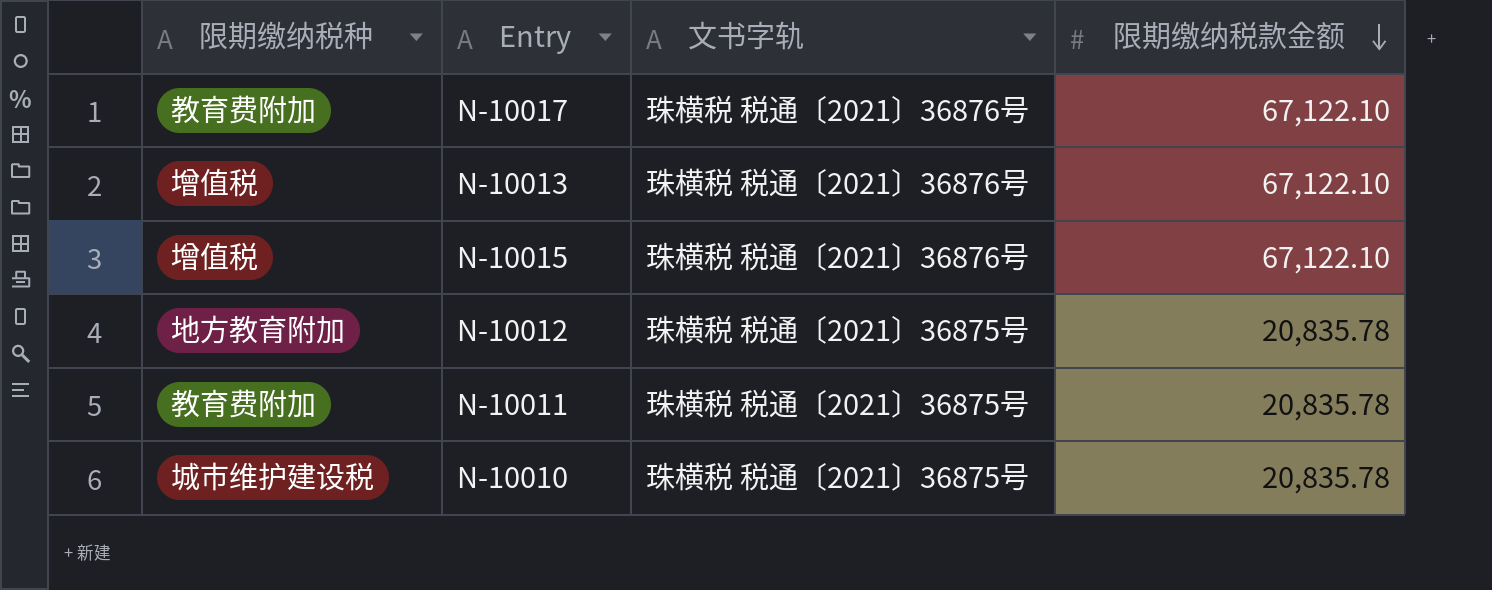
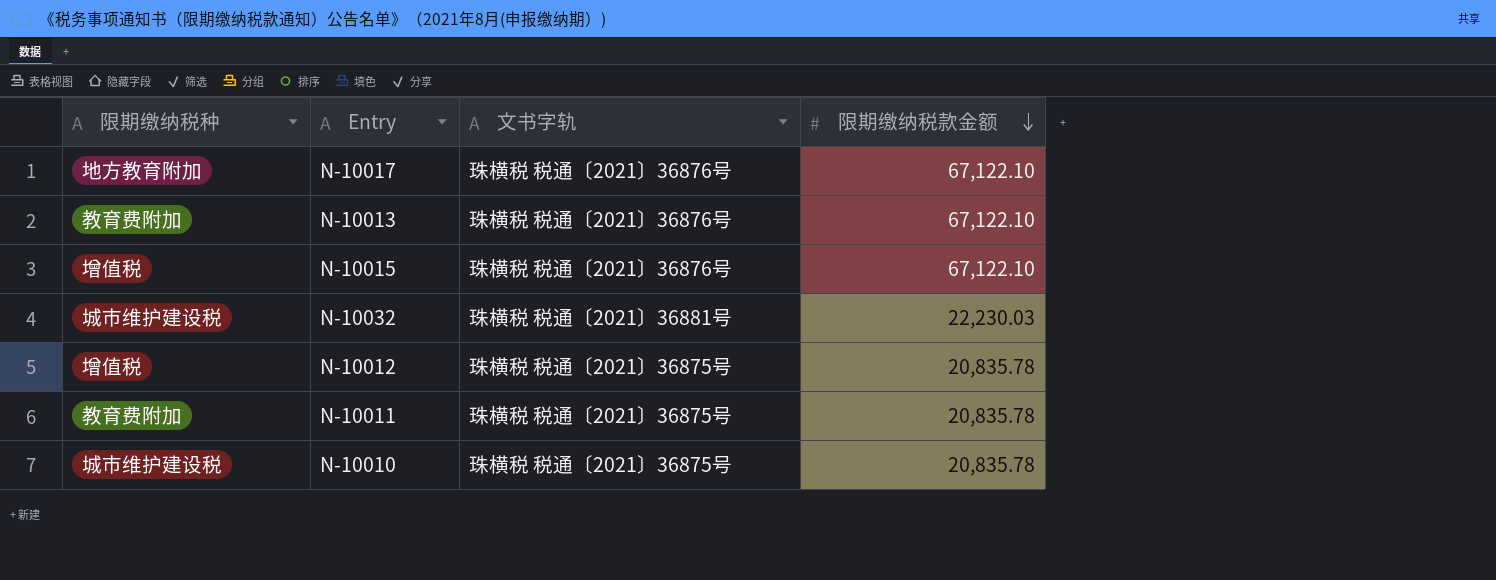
N-10017 | 限期缴纳税种: 教育费附加 -> 地方教育附加
N-10013 | 限期缴纳税种: 增值税 -> 教育费附加
row N-10032: none -> 城市维护建设税 | 珠横税 税通〔2021〕36881号 | 22,230.03
N-10012 | 限期缴纳税种: 地方教育附加 -> 增值税

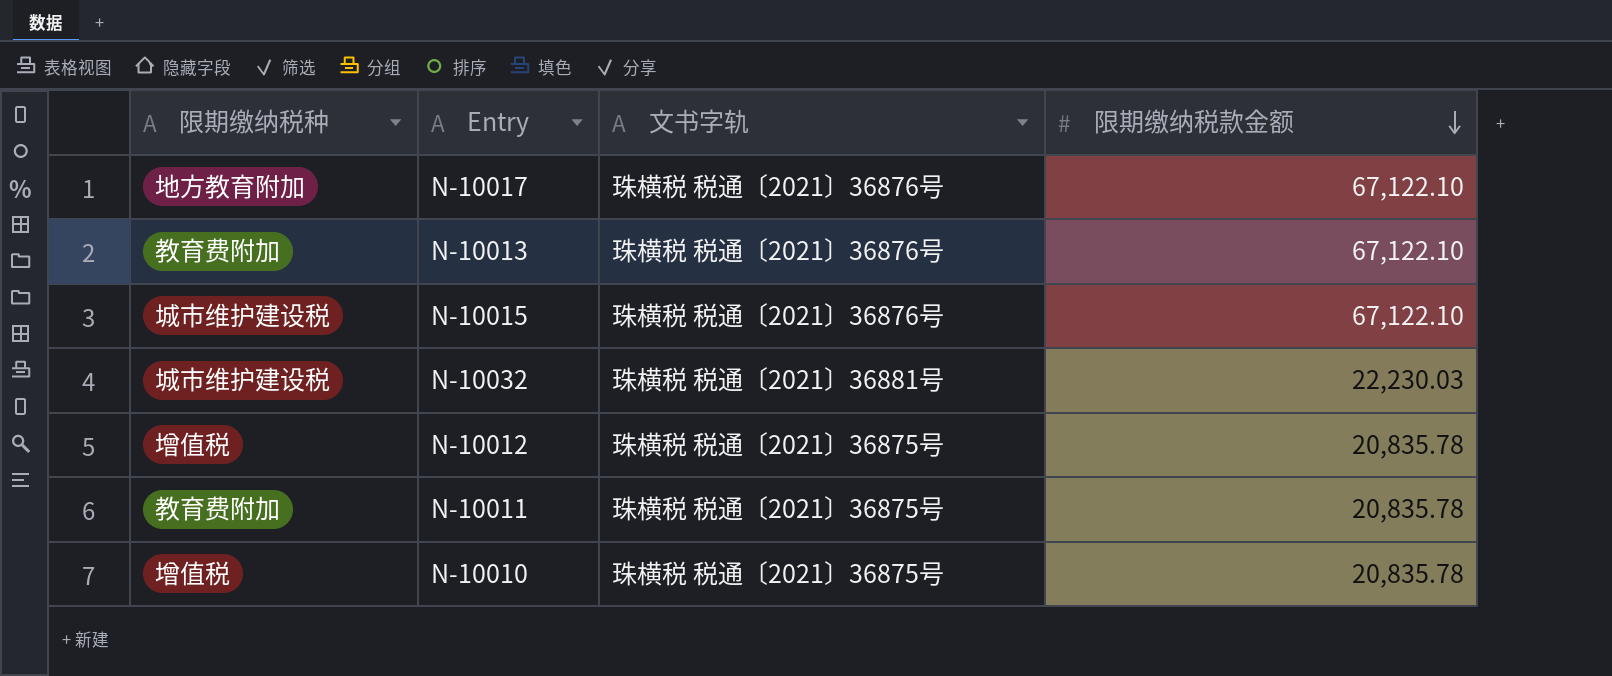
N-10015 | 限期缴纳税种: 增值税 -> 城市维护建设税
N-10010 | 限期缴纳税种: 城市维护建设税 -> 增值税

